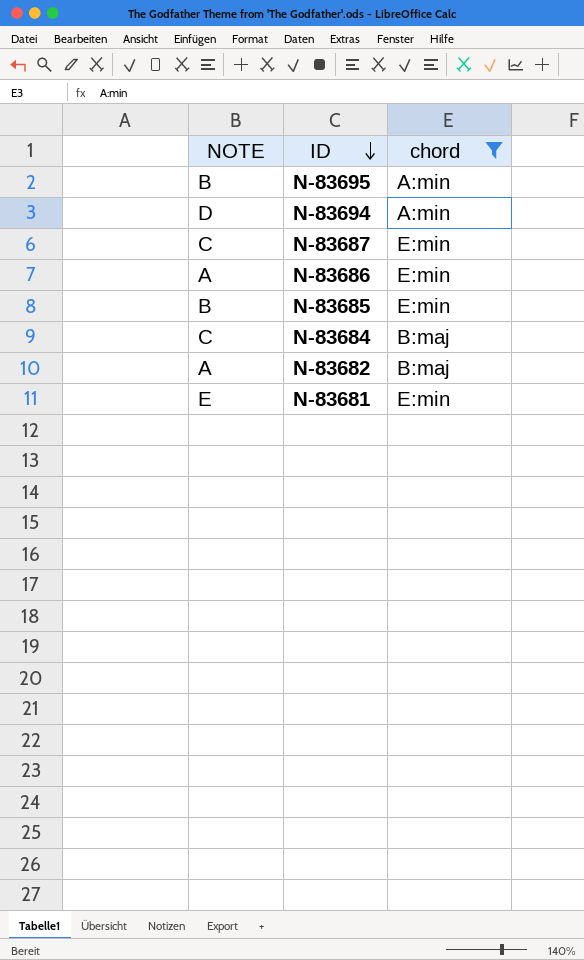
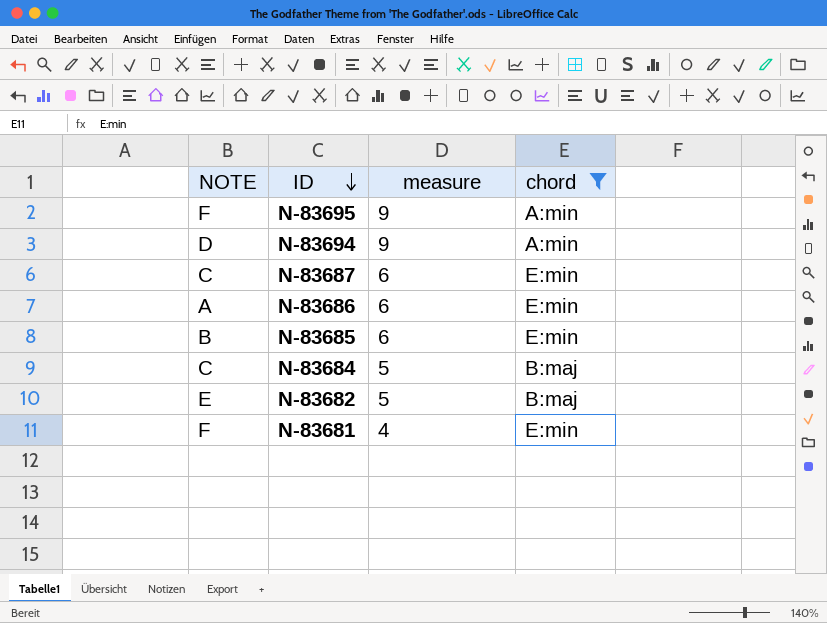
column measure | position: none -> 3
N-83695 | NOTE: B -> F
N-83682 | NOTE: A -> E
N-83681 | NOTE: E -> F

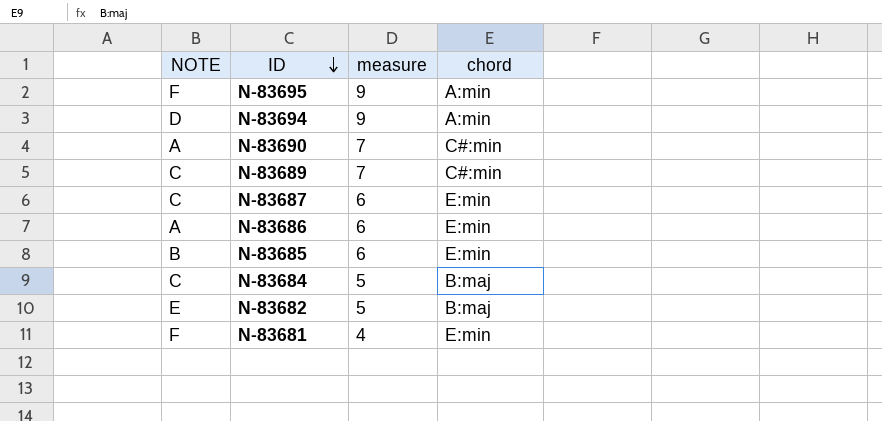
filter: chord != C#:min -> none

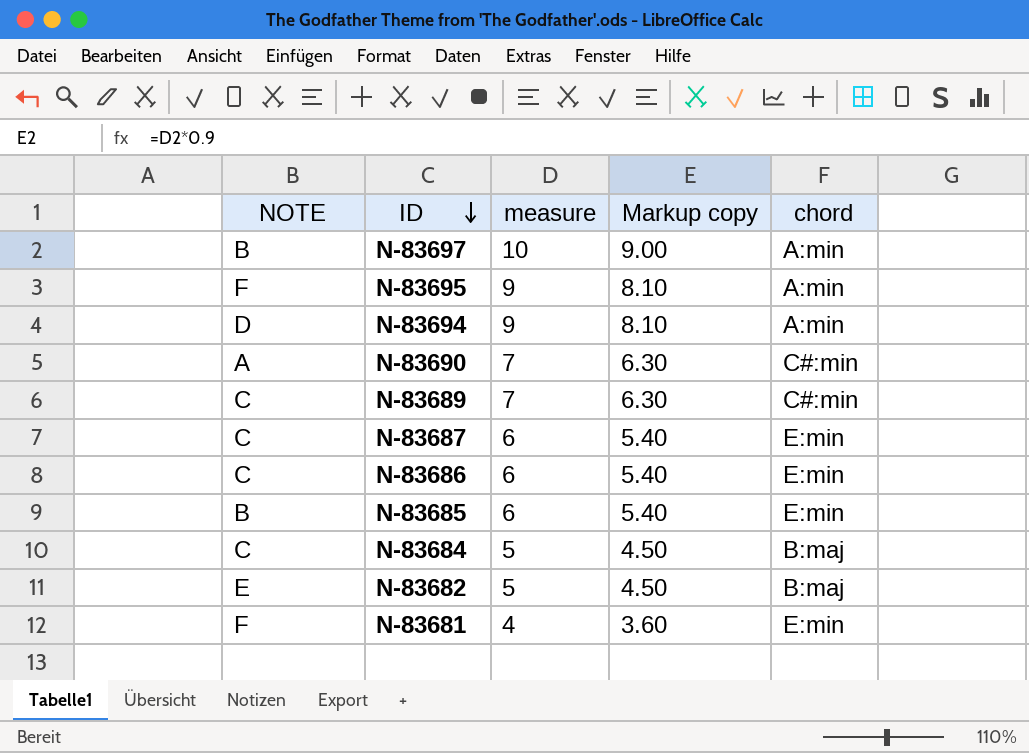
column Markup copy | formula: none -> [measure] * 0.9
row N-83697: none -> B | 10 | 9.00 | A:min
N-83686 | NOTE: A -> C

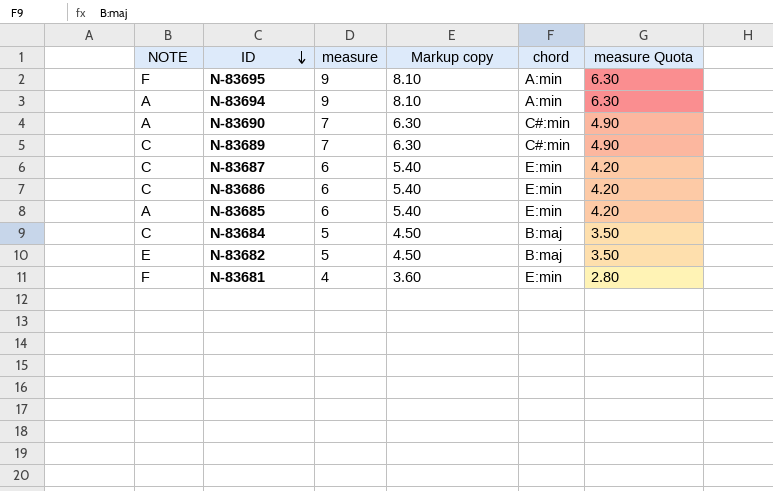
column measure Quota | formula: none -> [measure] * 0.7
row N-83697: B | 10 | 9.00 | A:min -> none
N-83694 | NOTE: D -> A
N-83685 | NOTE: B -> A

